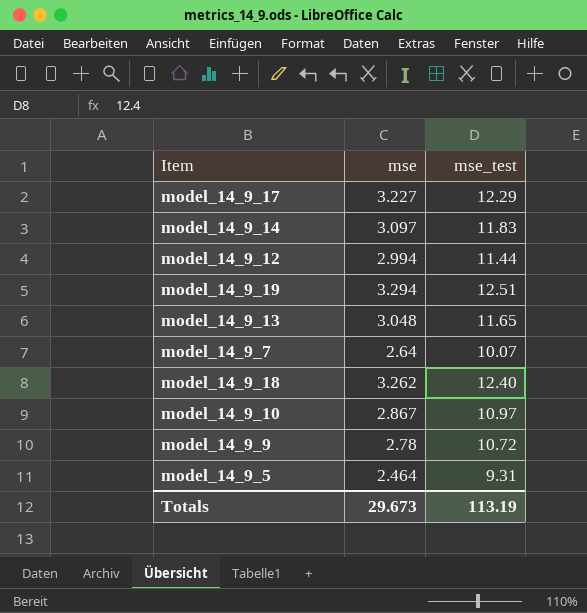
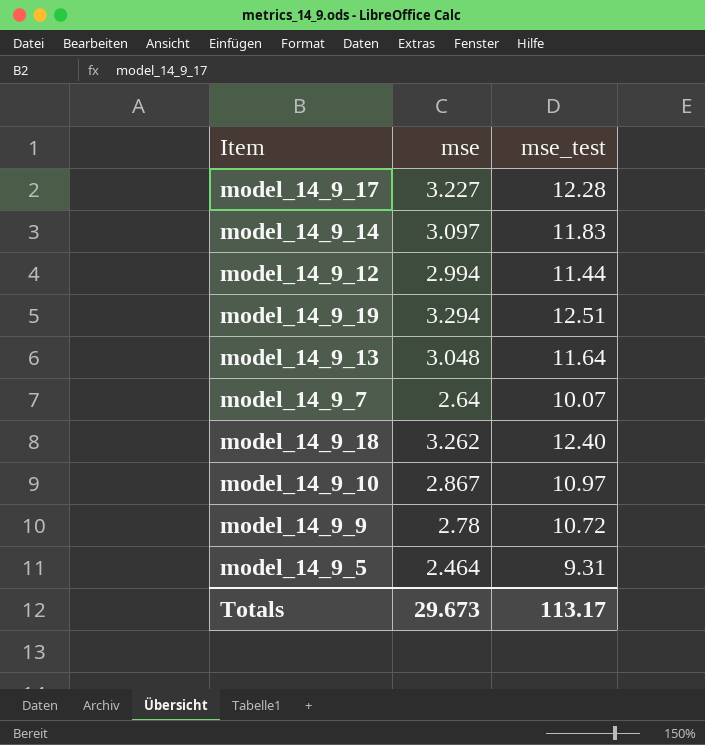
model_14_9_17 | mse_test: 12.29 -> 12.28
model_14_9_13 | mse_test: 11.65 -> 11.64
Totals | mse_test: 113.19 -> 113.17

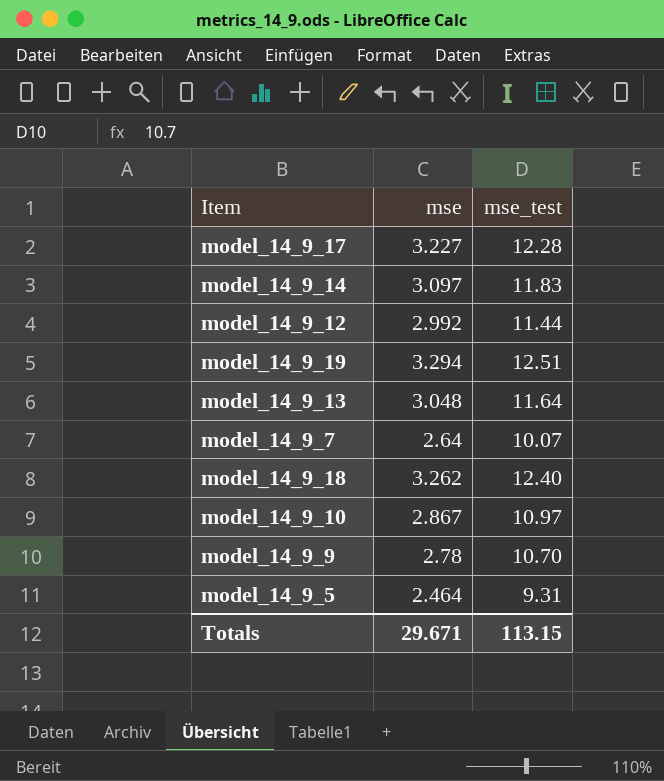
model_14_9_12 | mse: 2.994 -> 2.992
model_14_9_9 | mse_test: 10.72 -> 10.70
Totals | mse: 29.673 -> 29.671
Totals | mse_test: 113.17 -> 113.15

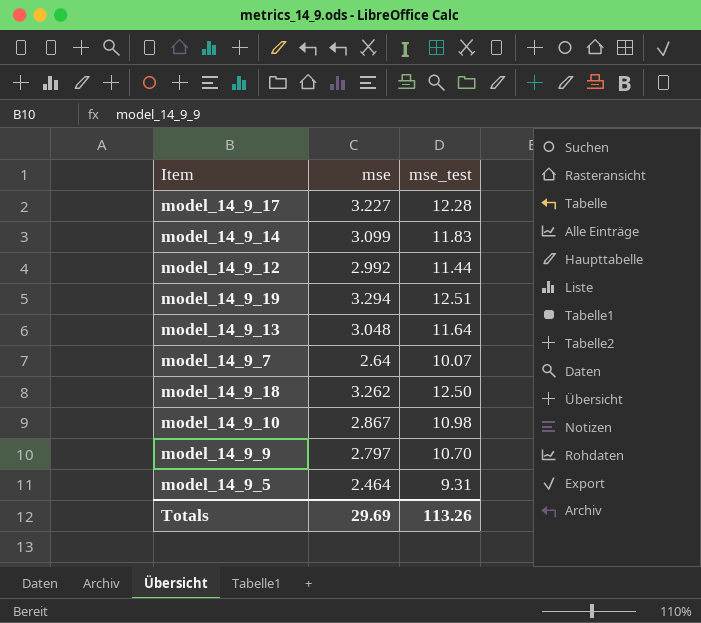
model_14_9_14 | mse: 3.097 -> 3.099
model_14_9_18 | mse_test: 12.40 -> 12.50
model_14_9_10 | mse_test: 10.97 -> 10.98
model_14_9_9 | mse: 2.78 -> 2.797
Totals | mse: 29.671 -> 29.69
Totals | mse_test: 113.15 -> 113.26

